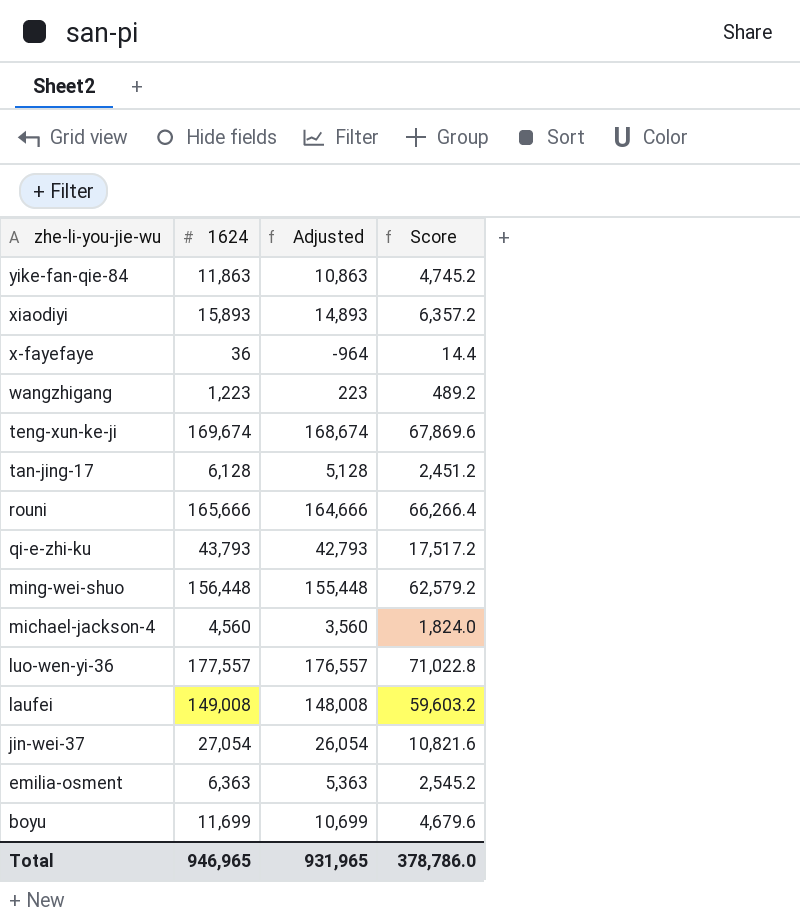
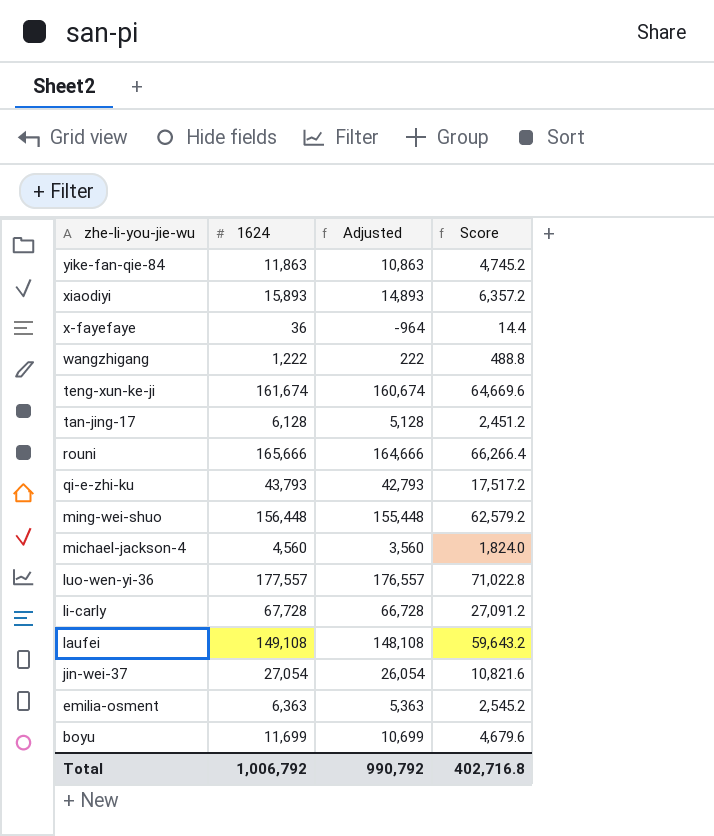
wangzhigang | 1624: 1,223 -> 1,222
wangzhigang | Adjusted: 223 -> 222
wangzhigang | Score: 489.2 -> 488.8
teng-xun-ke-ji | 1624: 169,674 -> 161,674
teng-xun-ke-ji | Adjusted: 168,674 -> 160,674
teng-xun-ke-ji | Score: 67,869.6 -> 64,669.6
row li-carly: none -> 67,728 | 66,728 | 27,091.2
laufei | 1624: 149,008 -> 149,108
laufei | Adjusted: 148,008 -> 148,108
laufei | Score: 59,603.2 -> 59,643.2
Total | 1624: 946,965 -> 1,006,792
Total | Adjusted: 931,965 -> 990,792
Total | Score: 378,786.0 -> 402,716.8

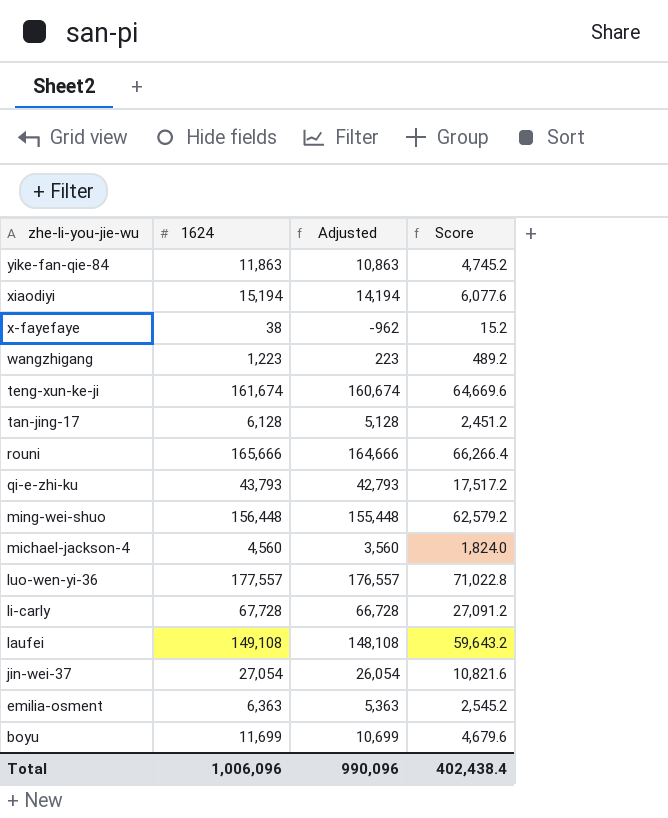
xiaodiyi | 1624: 15,893 -> 15,194
xiaodiyi | Adjusted: 14,893 -> 14,194
xiaodiyi | Score: 6,357.2 -> 6,077.6
x-fayefaye | 1624: 36 -> 38
x-fayefaye | Adjusted: -964 -> -962
x-fayefaye | Score: 14.4 -> 15.2
wangzhigang | 1624: 1,222 -> 1,223
wangzhigang | Adjusted: 222 -> 223
wangzhigang | Score: 488.8 -> 489.2
Total | 1624: 1,006,792 -> 1,006,096
Total | Adjusted: 990,792 -> 990,096
Total | Score: 402,716.8 -> 402,438.4

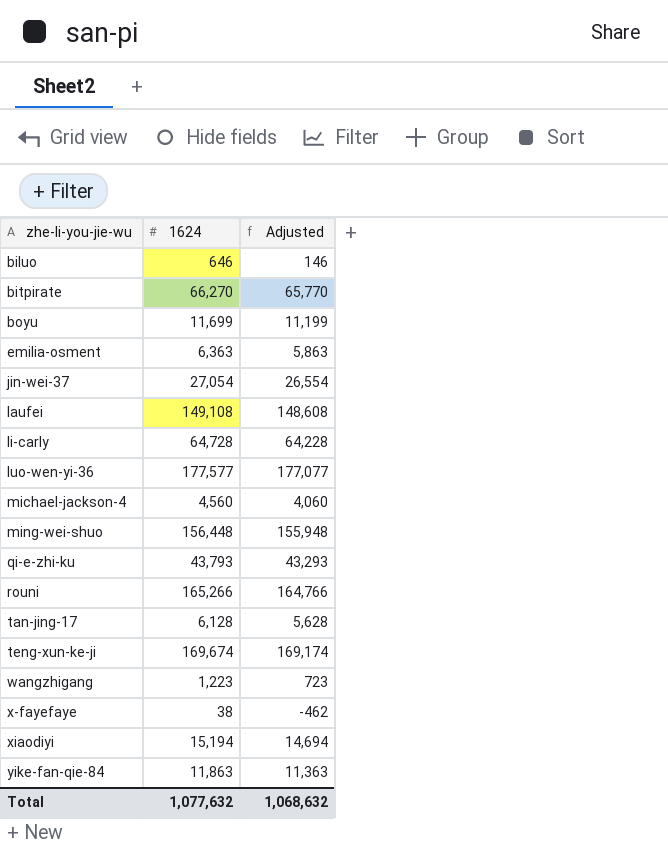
row order: zhe-li-you-jie-wu descending -> zhe-li-you-jie-wu ascending
column Score | formula: [1624] * 0.4 -> none
column Adjusted | formula: [1624] - 1000 -> [1624] - 500
row biluo: none -> 646 | 146
row bitpirate: none -> 66,270 | 65,770
li-carly | 1624: 67,728 -> 64,728
luo-wen-yi-36 | 1624: 177,557 -> 177,577
rouni | 1624: 165,666 -> 165,266
teng-xun-ke-ji | 1624: 161,674 -> 169,674
Total | 1624: 1,006,096 -> 1,077,632
Total | Adjusted: 990,096 -> 1,068,632

